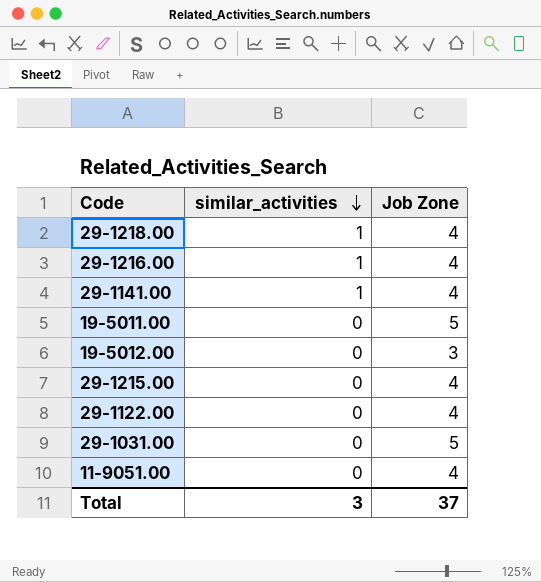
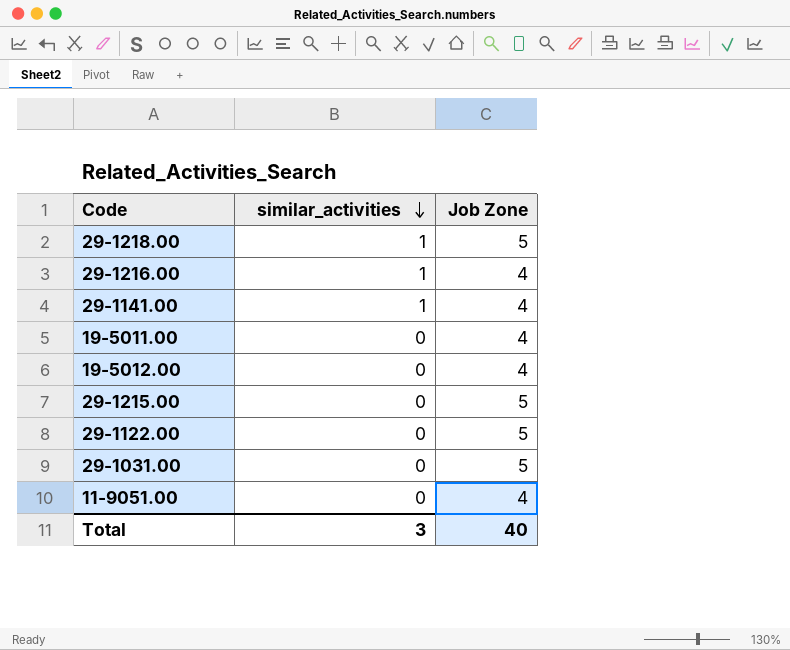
29-1218.00 | Job Zone: 4 -> 5
19-5011.00 | Job Zone: 5 -> 4
19-5012.00 | Job Zone: 3 -> 4
29-1215.00 | Job Zone: 4 -> 5
29-1122.00 | Job Zone: 4 -> 5
Total | Job Zone: 37 -> 40

